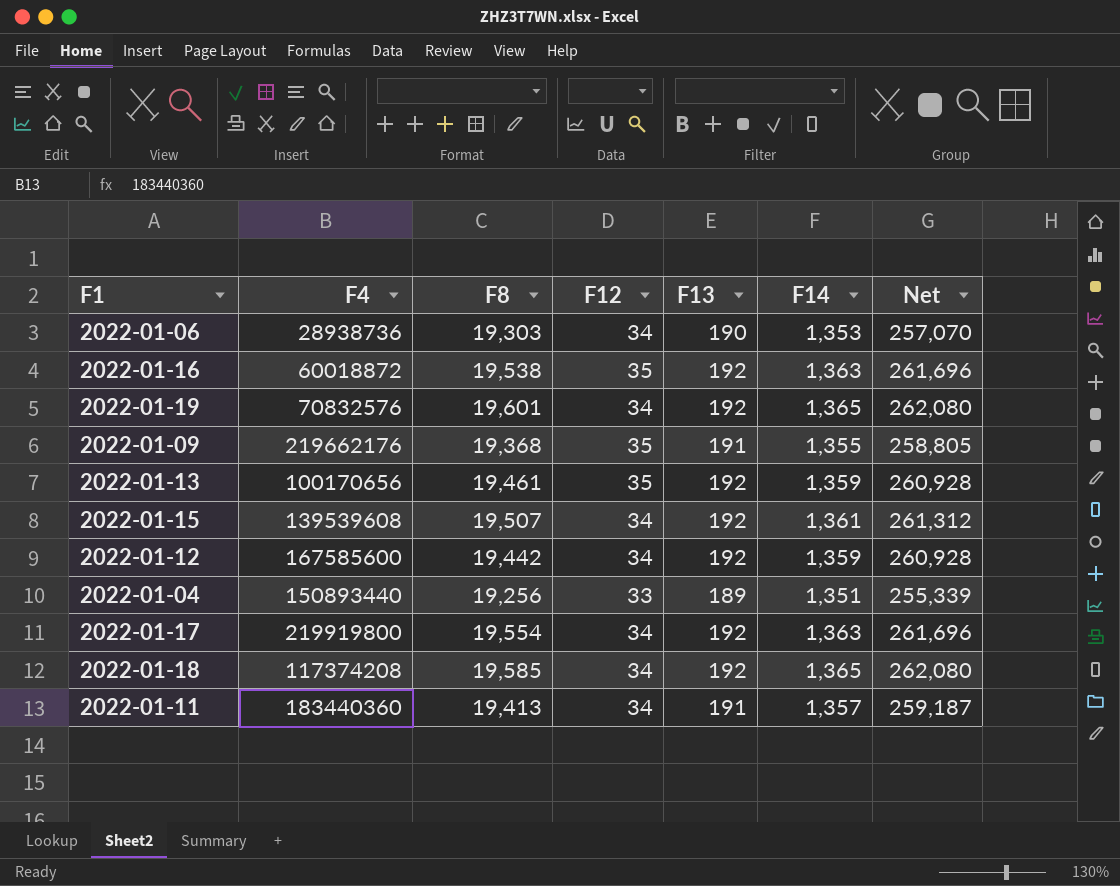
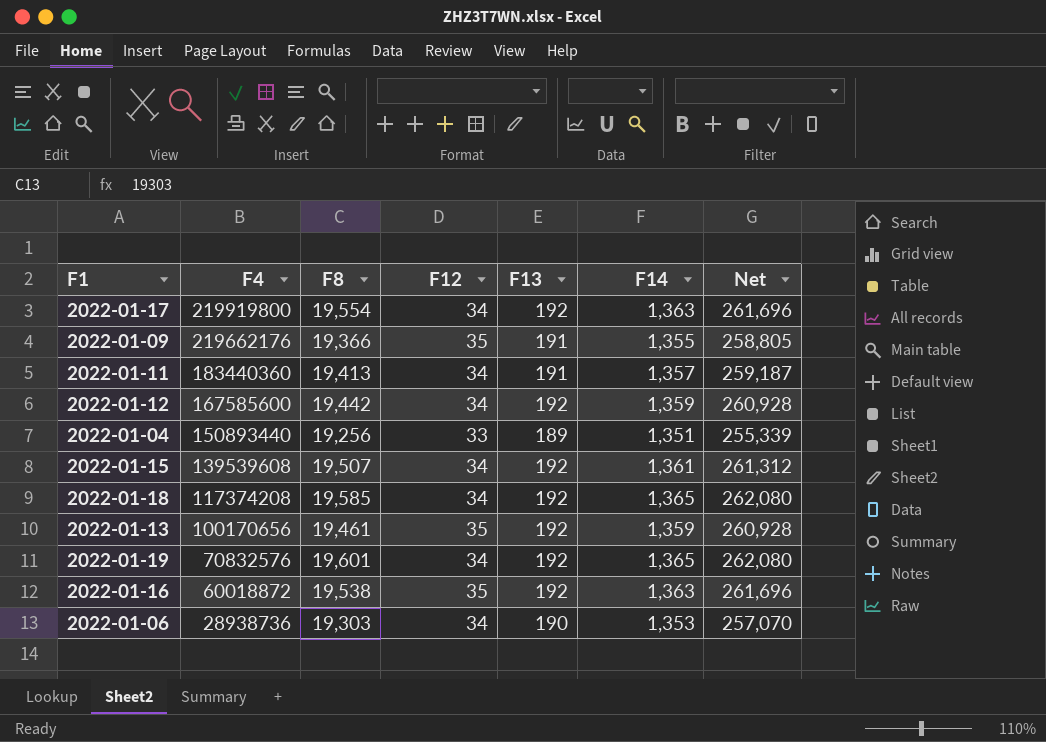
row order: none -> F4 descending
2022-01-09 | F8: 19,368 -> 19,366

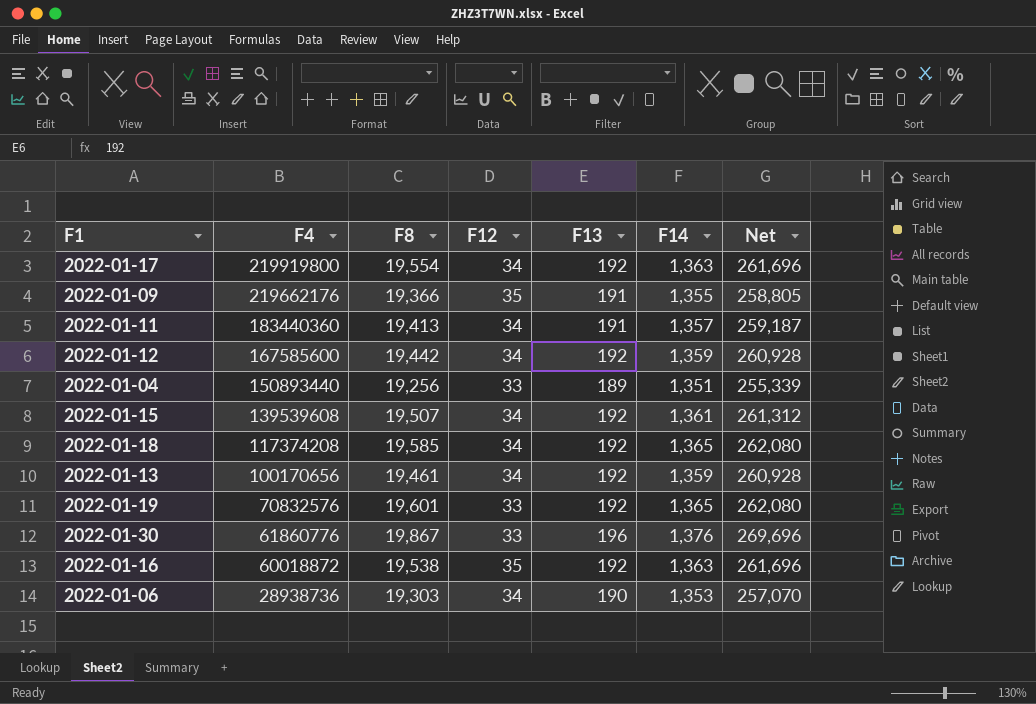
2022-01-13 | F12: 35 -> 34
2022-01-19 | F12: 34 -> 33
row 2022-01-30: none -> 61860776 | 19,867 | 33 | 196 | 1,376 | 269,696

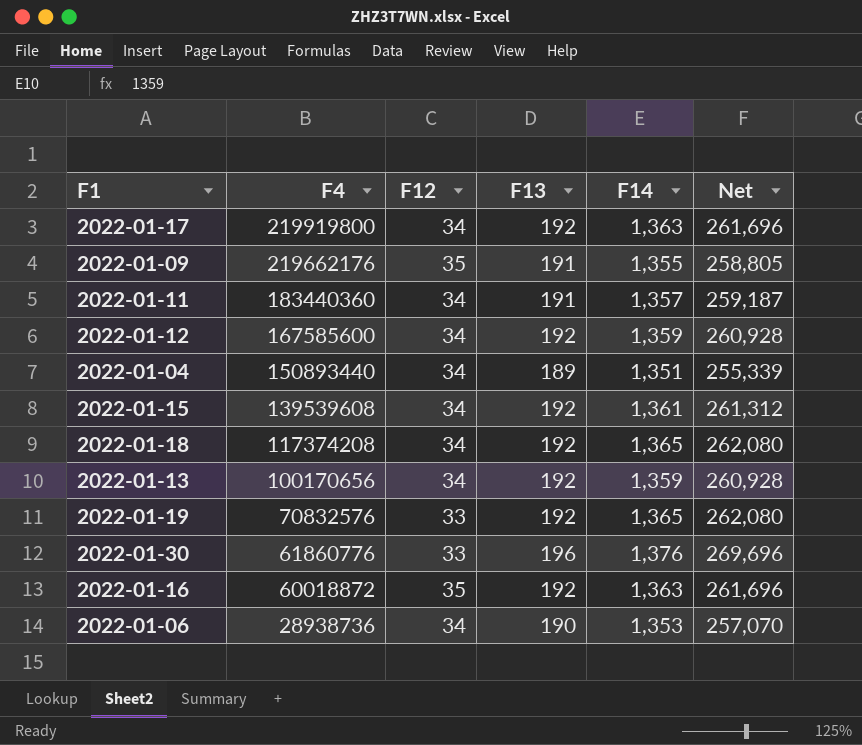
column F8 | position: 3 -> none
2022-01-04 | F12: 33 -> 34

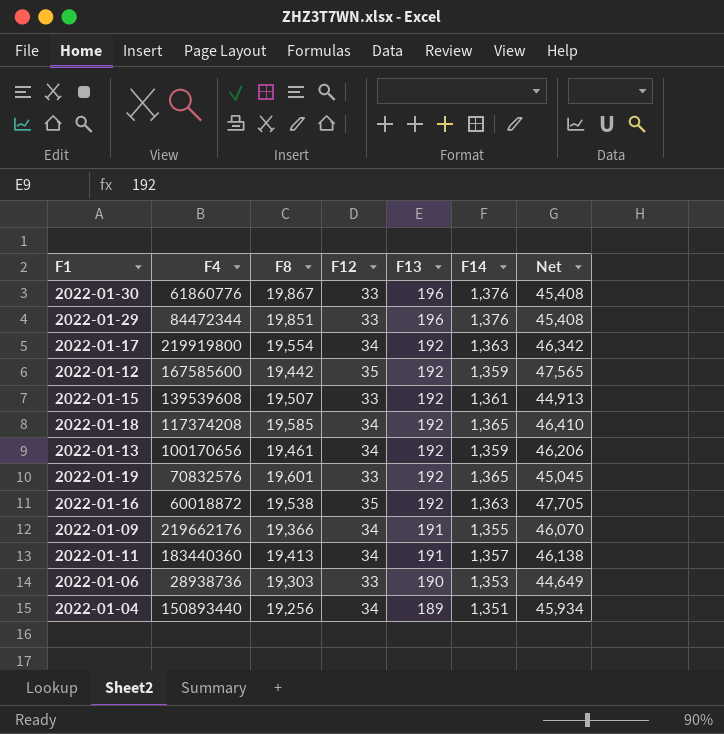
row order: F4 descending -> F13 descending
column F8 | position: none -> 3
column Net | formula: [F13] * [F14] -> [F12] * [F14]
row 2022-01-29: none -> 84472344 | 19,851 | 33 | 196 | 1,376 | 45,408
2022-01-12 | F12: 34 -> 35
2022-01-15 | F12: 34 -> 33
2022-01-09 | F12: 35 -> 34
2022-01-06 | F12: 34 -> 33

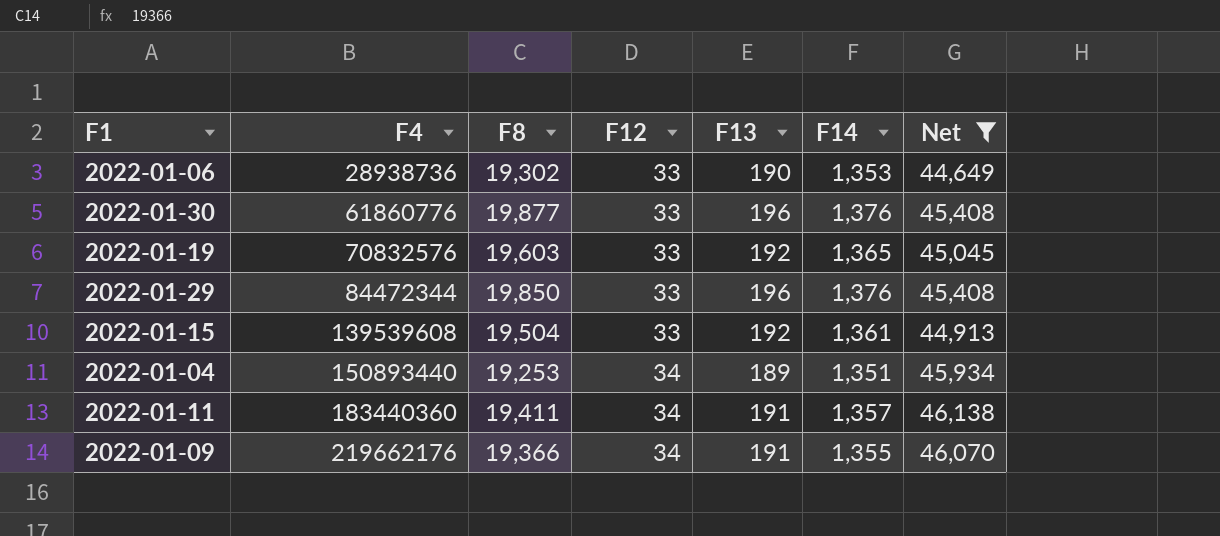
filter: none -> Net <= 46,138
row order: F13 descending -> F4 ascending
2022-01-06 | F8: 19,303 -> 19,302
2022-01-30 | F8: 19,867 -> 19,877
2022-01-19 | F8: 19,601 -> 19,603
2022-01-29 | F8: 19,851 -> 19,850
2022-01-15 | F8: 19,507 -> 19,504
2022-01-04 | F8: 19,256 -> 19,253
2022-01-11 | F8: 19,413 -> 19,411

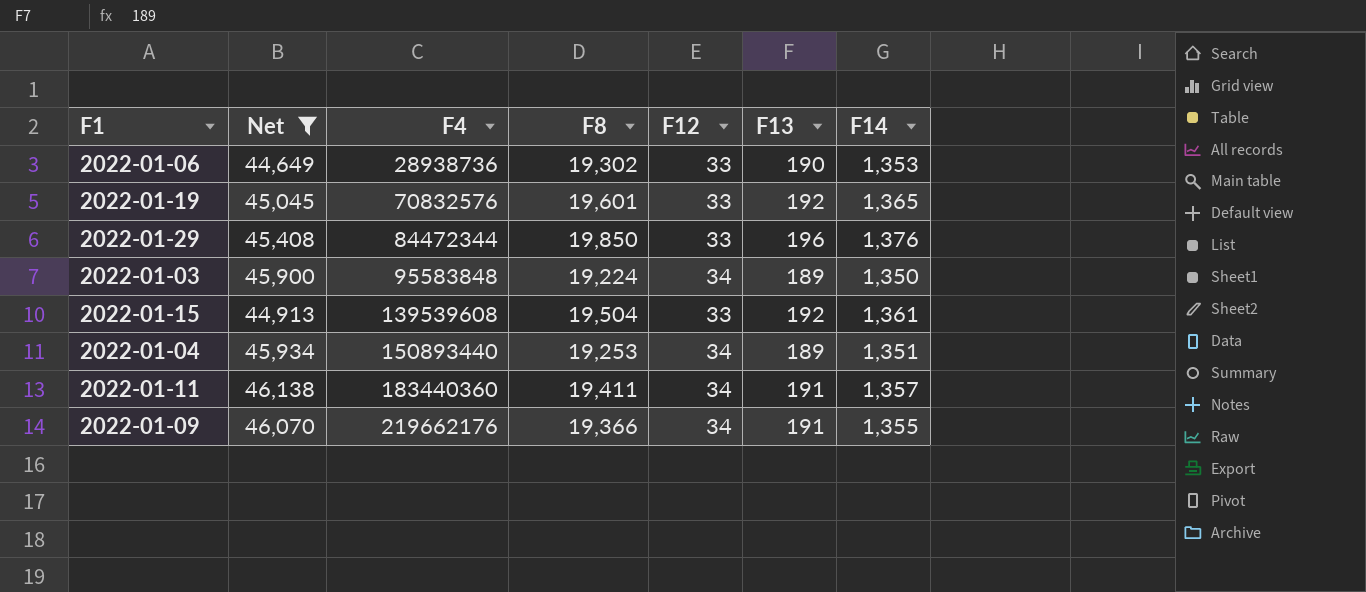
column Net | position: 7 -> 2
row 2022-01-30: 61860776 | 19,877 | 33 | 196 | 1,376 | 45,408 -> none
2022-01-19 | F8: 19,603 -> 19,601
row 2022-01-03: none -> 45,900 | 95583848 | 19,224 | 34 | 189 | 1,350

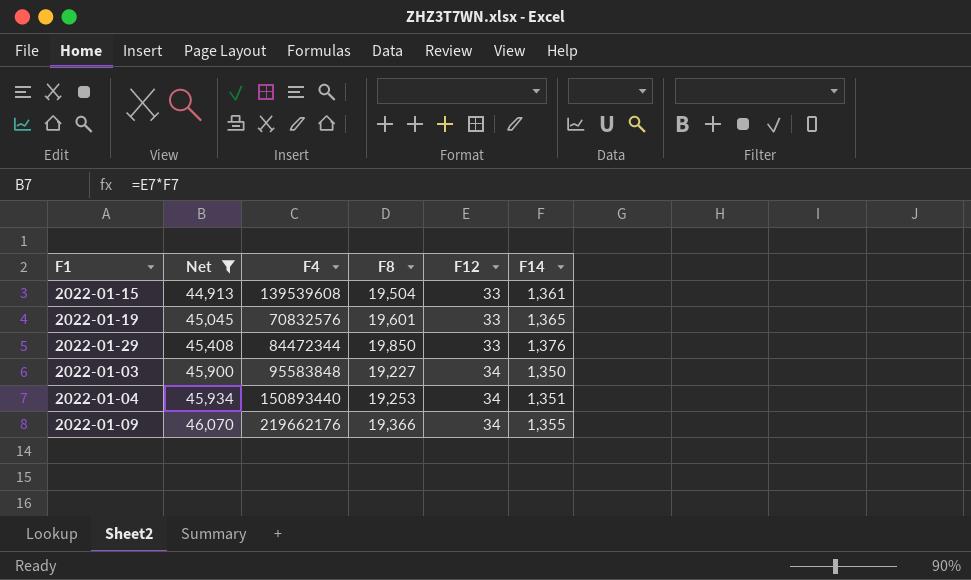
row order: F4 ascending -> Net ascending
column F13 | position: 6 -> none
row 2022-01-06: 44,649 | 28938736 | 19,302 | 33 | 190 | 1,353 -> none
row 2022-01-11: 46,138 | 183440360 | 19,411 | 34 | 191 | 1,357 -> none
2022-01-03 | F8: 19,224 -> 19,227

